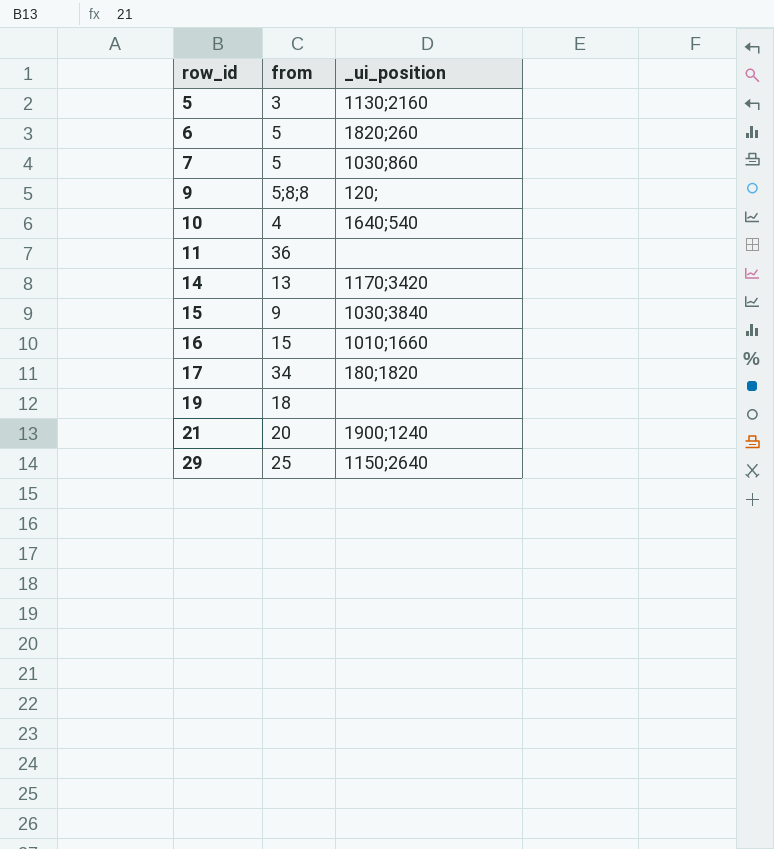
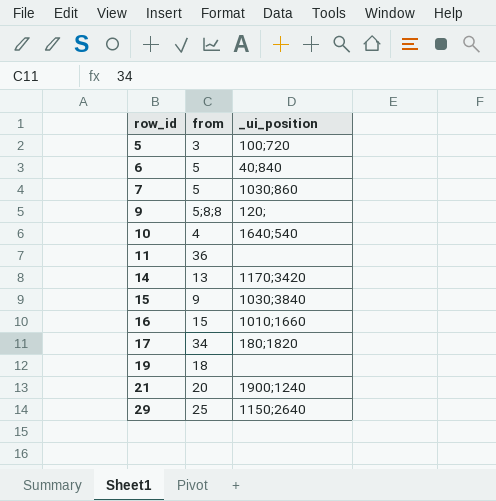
5 | _ui_position: 1130;2160 -> 100;720
6 | _ui_position: 1820;260 -> 40;840

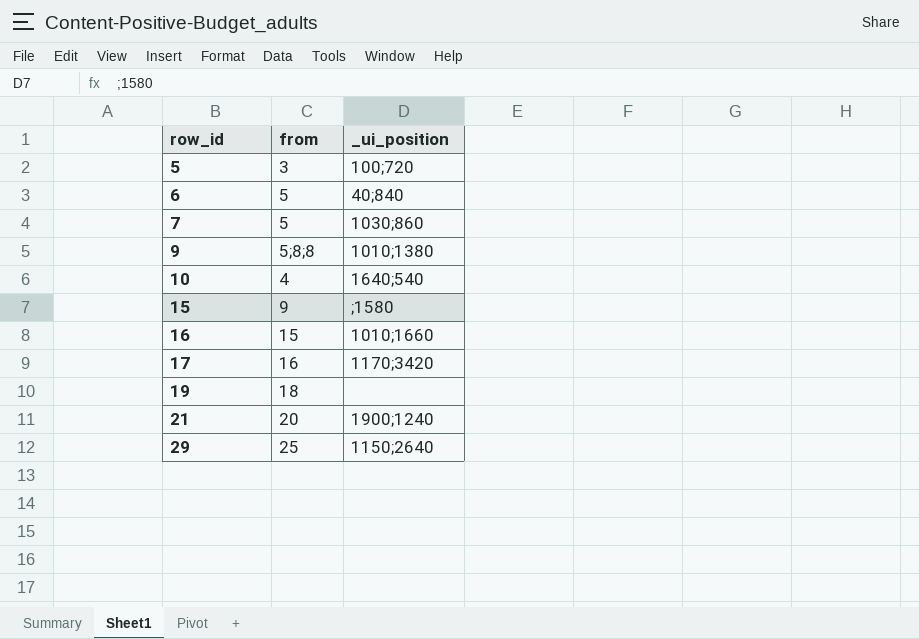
row 11: 36 | none -> none
row 14: 13 | 1170;3420 -> none
9 | _ui_position: 120; -> 1010;1380
15 | _ui_position: 1030;3840 -> ;1580
17 | from: 34 -> 16
17 | _ui_position: 180;1820 -> 1170;3420

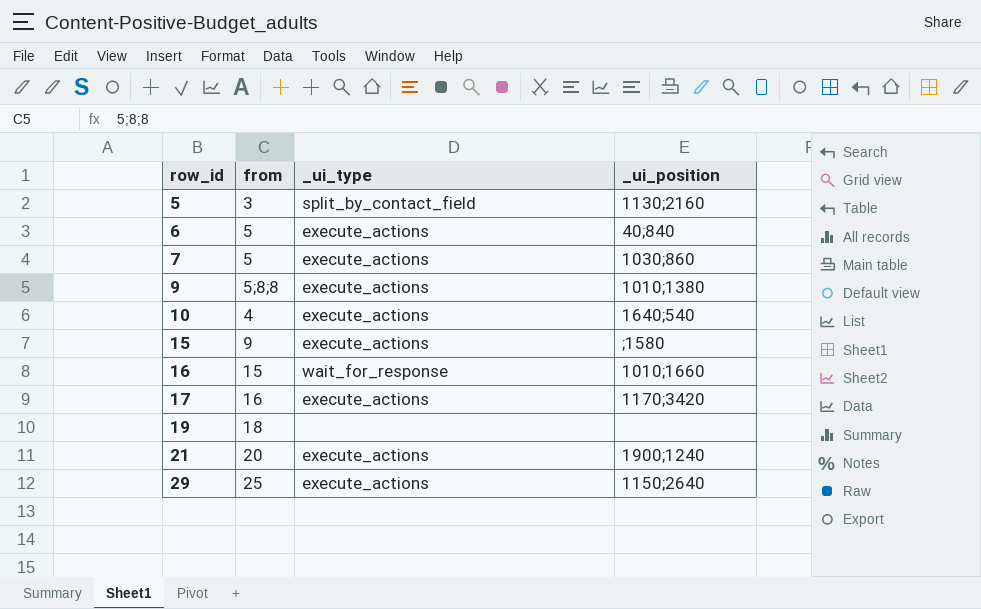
column _ui_type | position: none -> 3
5 | _ui_position: 100;720 -> 1130;2160

